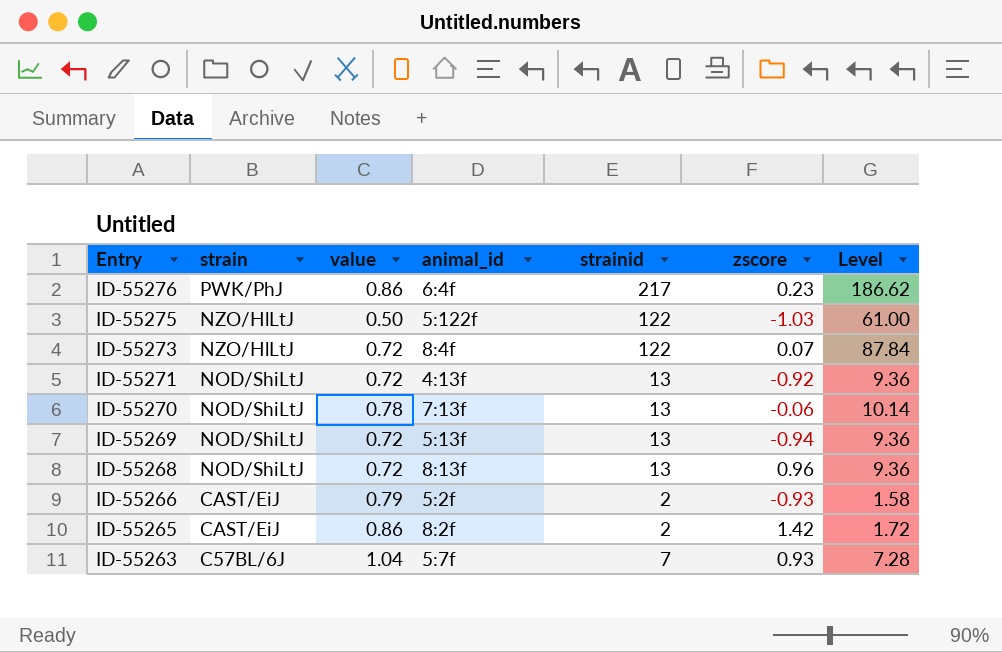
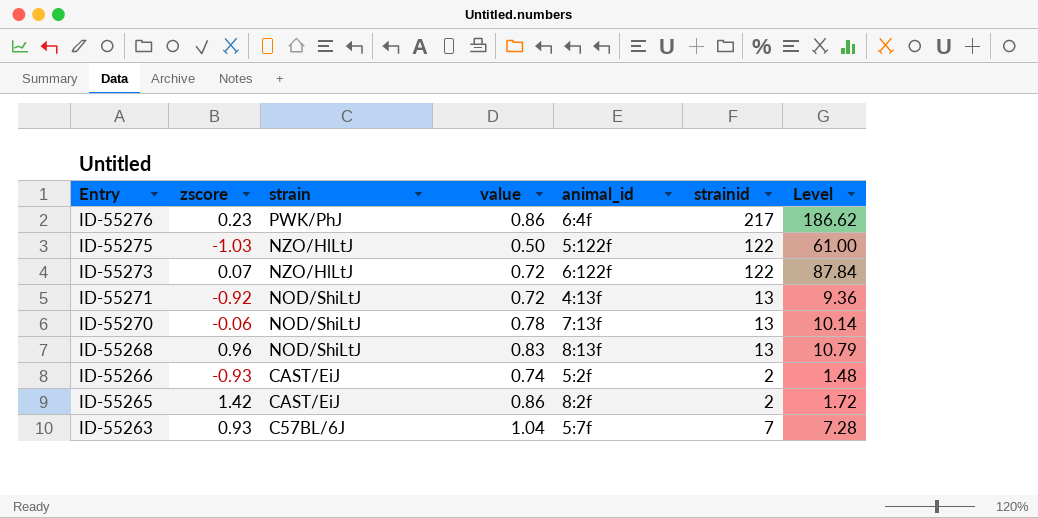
column zscore | position: 6 -> 2
row ID-55269: NOD/ShiLtJ | 0.72 | 5:13f | 13 | -0.94 | 9.36 -> none
ID-55273 | animal_id: 8:4f -> 6:122f
ID-55268 | value: 0.72 -> 0.83
ID-55268 | Level: 9.36 -> 10.79
ID-55266 | value: 0.79 -> 0.74
ID-55266 | Level: 1.58 -> 1.48

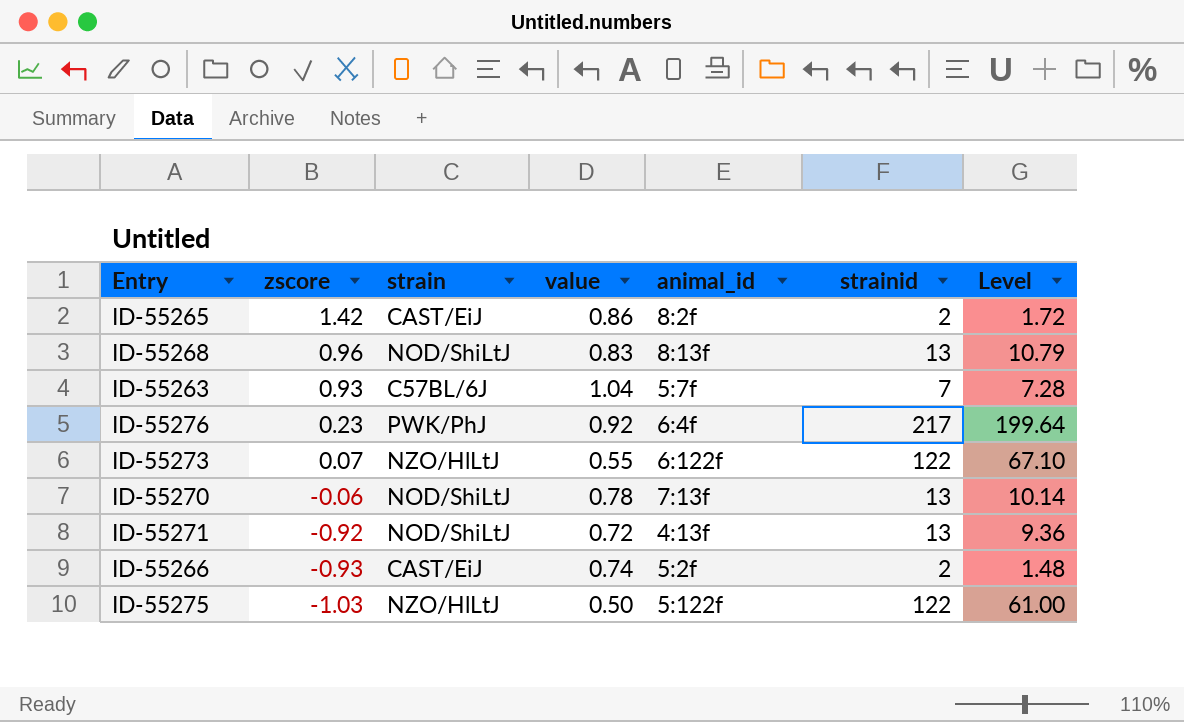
row order: Entry descending -> zscore descending
ID-55276 | value: 0.86 -> 0.92
ID-55276 | Level: 186.62 -> 199.64
ID-55273 | value: 0.72 -> 0.55
ID-55273 | Level: 87.84 -> 67.10

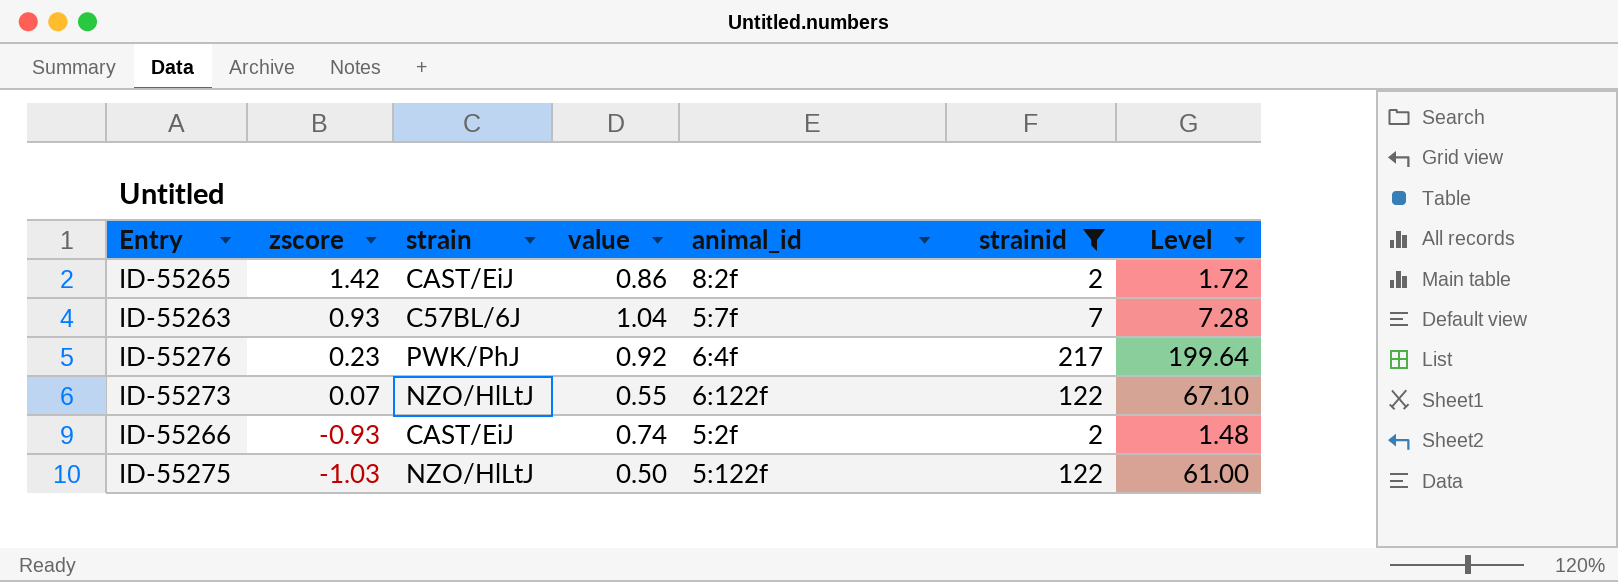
filter: none -> strainid != 13

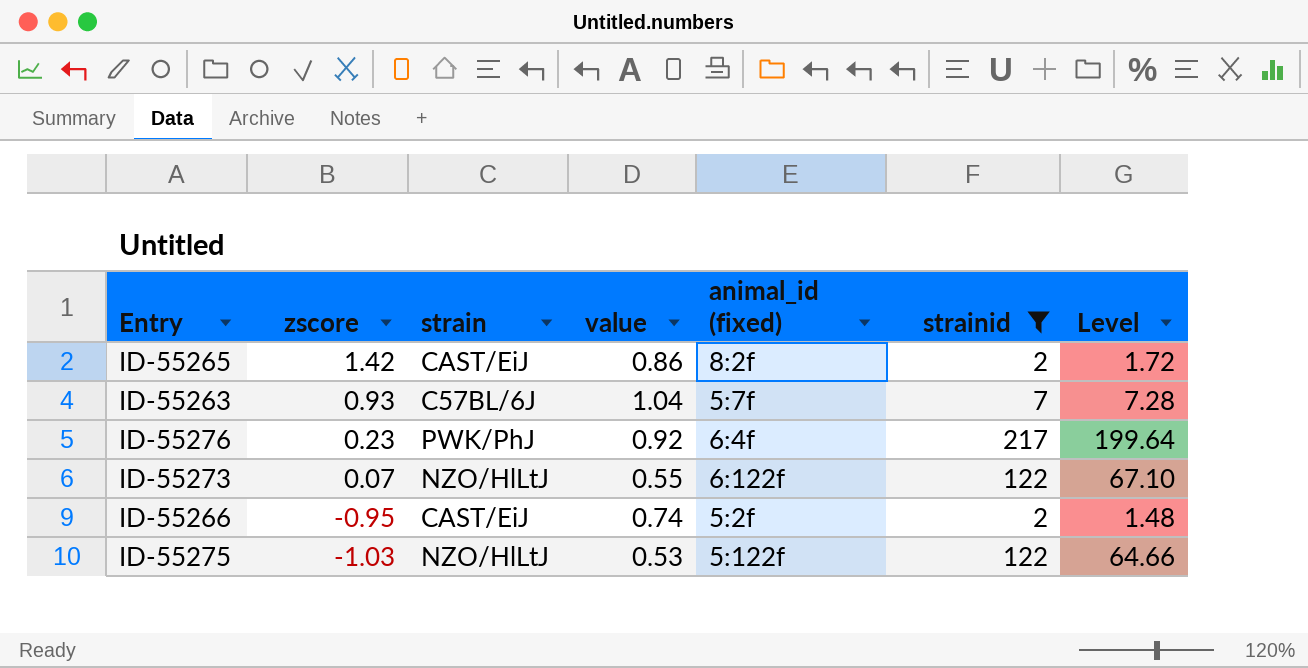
column name: animal_id -> animal_id (fixed)
ID-55266 | zscore: -0.93 -> -0.95
ID-55275 | value: 0.50 -> 0.53
ID-55275 | Level: 61.00 -> 64.66

